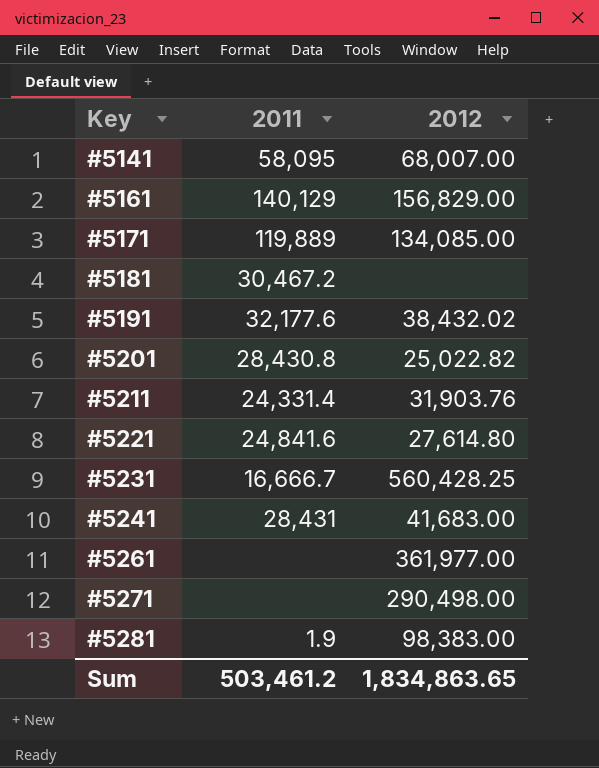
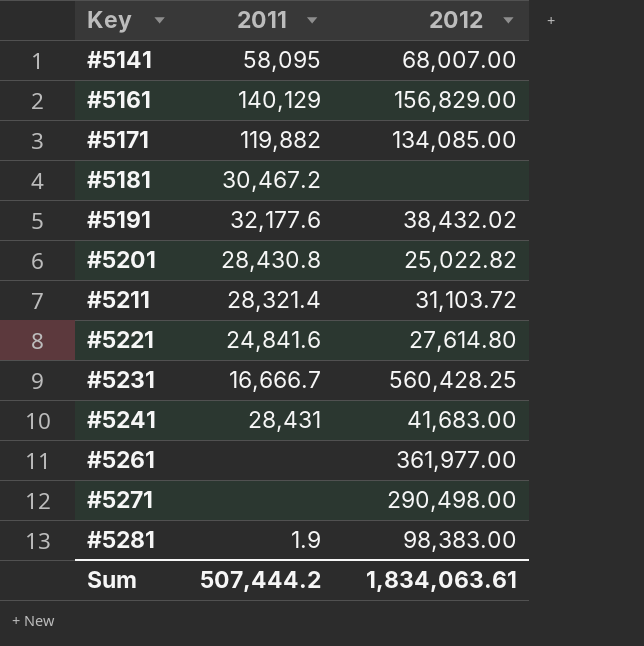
#5171 | 2011: 119,889 -> 119,882
#5211 | 2011: 24,331.4 -> 28,321.4
#5211 | 2012: 31,903.76 -> 31,103.72
Sum | 2011: 503,461.2 -> 507,444.2
Sum | 2012: 1,834,863.65 -> 1,834,063.61

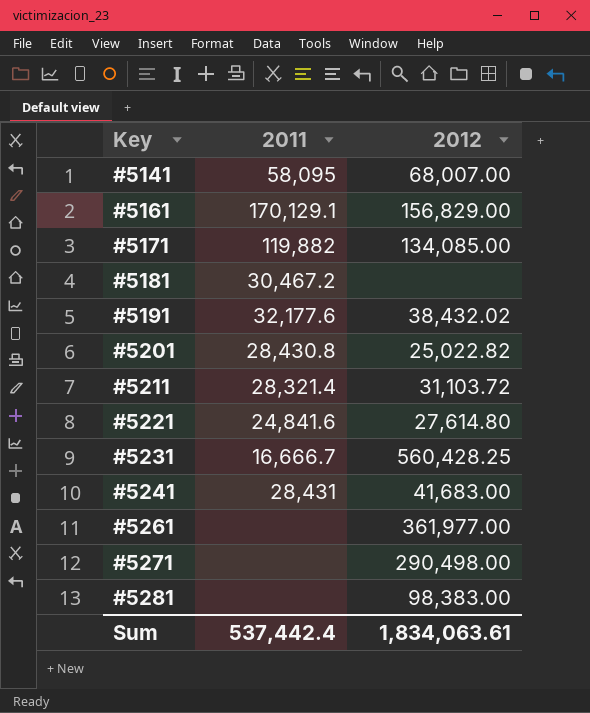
#5161 | 2011: 140,129 -> 170,129.1
#5281 | 2011: 1.9 -> none
Sum | 2011: 507,444.2 -> 537,442.4

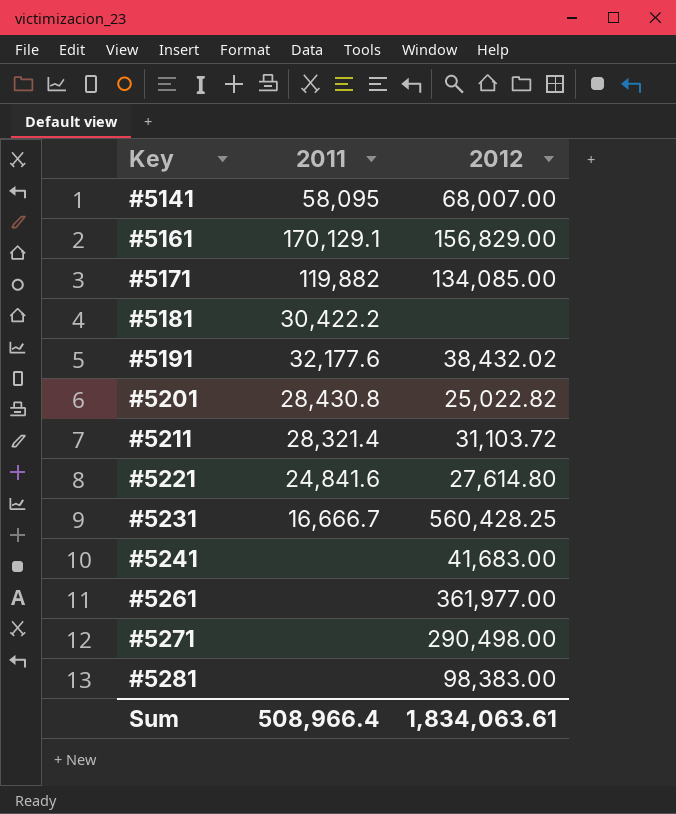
#5181 | 2011: 30,467.2 -> 30,422.2
#5241 | 2011: 28,431 -> none
Sum | 2011: 537,442.4 -> 508,966.4

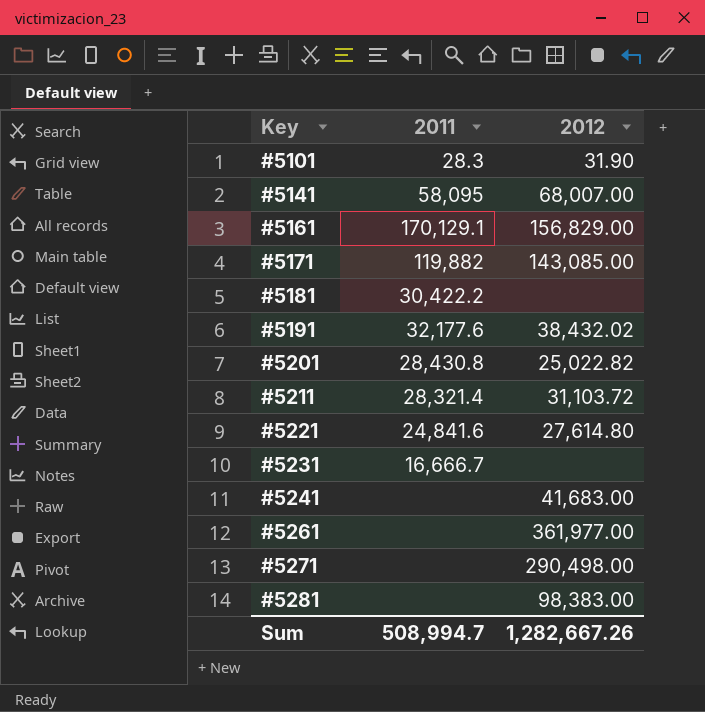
row #5101: none -> 28.3 | 31.90
#5171 | 2012: 134,085.00 -> 143,085.00
#5231 | 2012: 560,428.25 -> none
Sum | 2011: 508,966.4 -> 508,994.7
Sum | 2012: 1,834,063.61 -> 1,282,667.26

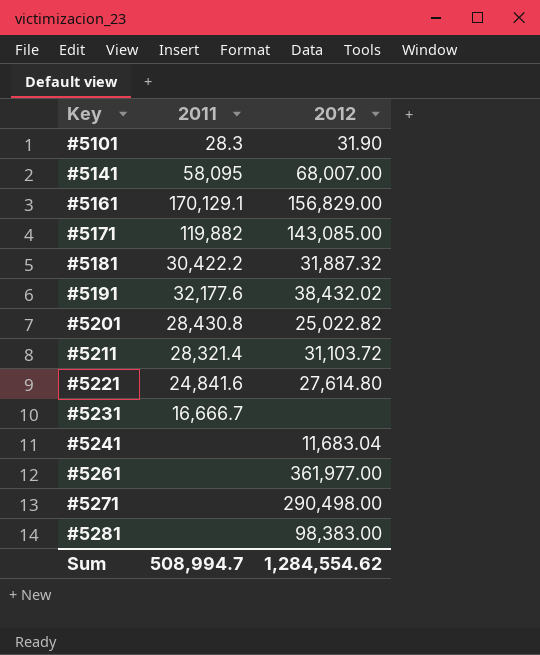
#5181 | 2012: none -> 31,887.32
#5241 | 2012: 41,683.00 -> 11,683.04
Sum | 2012: 1,282,667.26 -> 1,284,554.62

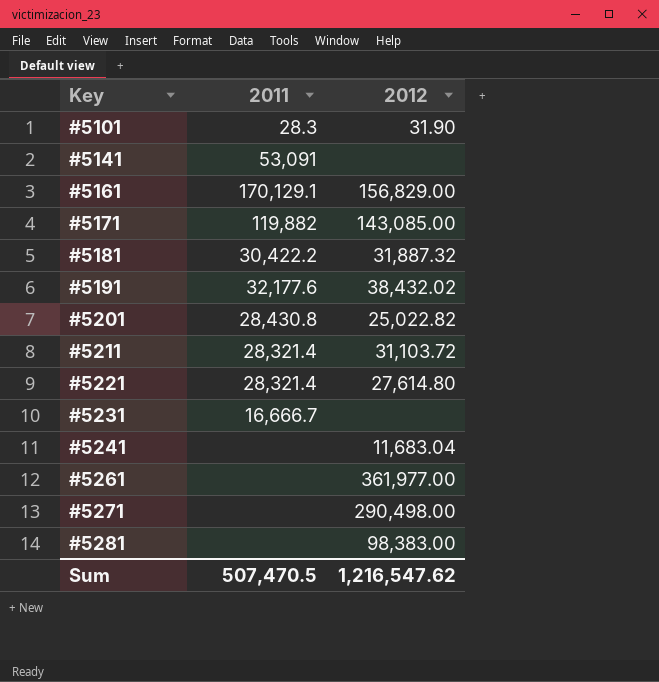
#5141 | 2011: 58,095 -> 53,091
#5141 | 2012: 68,007.00 -> none
#5221 | 2011: 24,841.6 -> 28,321.4
Sum | 2011: 508,994.7 -> 507,470.5
Sum | 2012: 1,284,554.62 -> 1,216,547.62

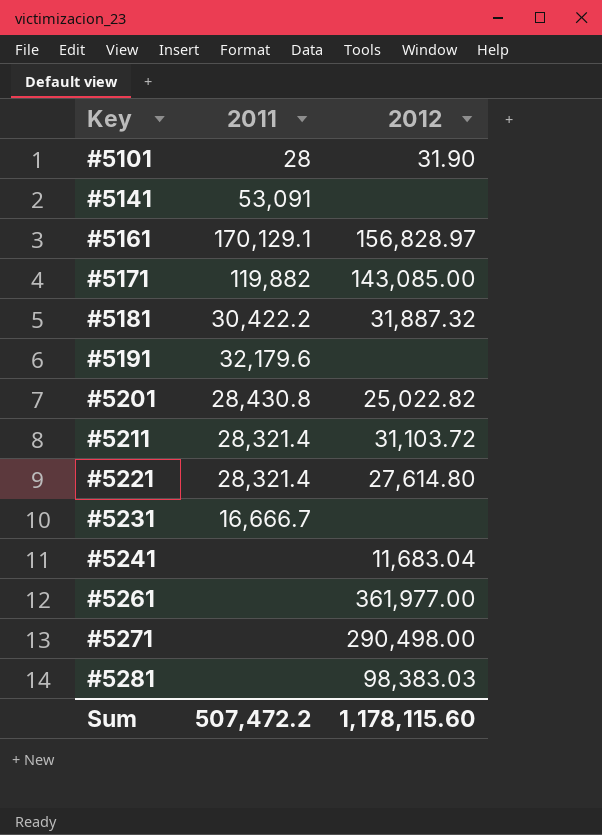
#5101 | 2011: 28.3 -> 28
#5161 | 2012: 156,829.00 -> 156,828.97
#5191 | 2011: 32,177.6 -> 32,179.6
#5191 | 2012: 38,432.02 -> none
#5281 | 2012: 98,383.00 -> 98,383.03
Sum | 2011: 507,470.5 -> 507,472.2
Sum | 2012: 1,216,547.62 -> 1,178,115.60

